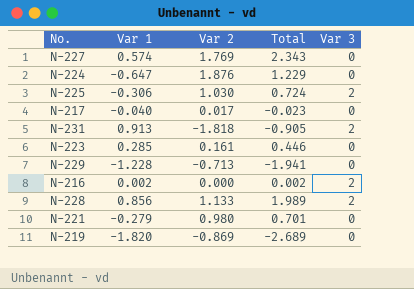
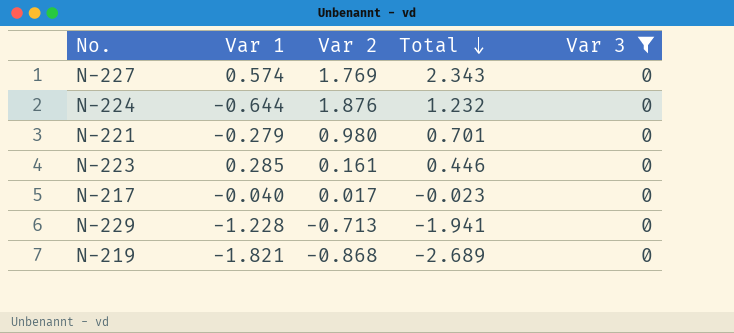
filter: none -> Var 3 = 0
row order: none -> Total descending
N-224 | Var 1: -0.647 -> -0.644
N-224 | Total: 1.229 -> 1.232
N-219 | Var 1: -1.820 -> -1.821
N-219 | Var 2: -0.869 -> -0.868

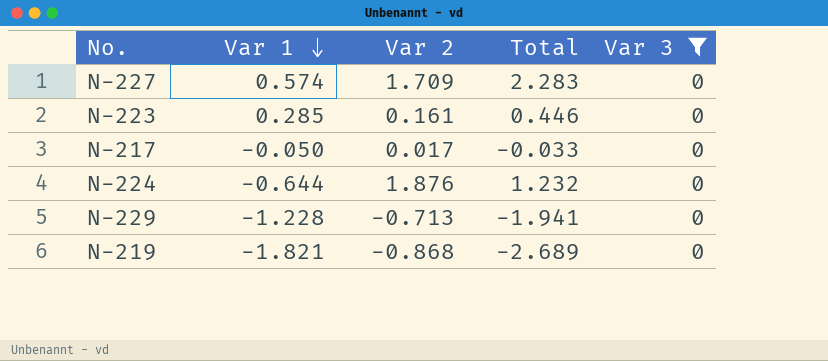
row order: Total descending -> Var 1 descending
row N-221: -0.279 | 0.980 | 0.701 | 0 -> none
N-227 | Var 2: 1.769 -> 1.709
N-227 | Total: 2.343 -> 2.283
N-217 | Var 1: -0.040 -> -0.050
N-217 | Total: -0.023 -> -0.033

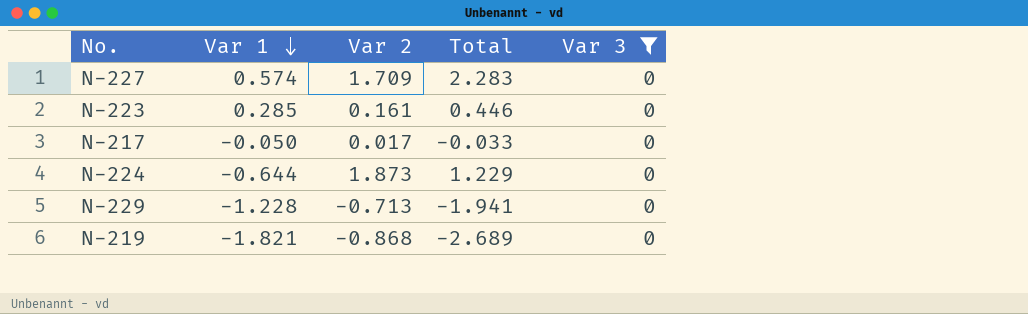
N-224 | Var 2: 1.876 -> 1.873
N-224 | Total: 1.232 -> 1.229

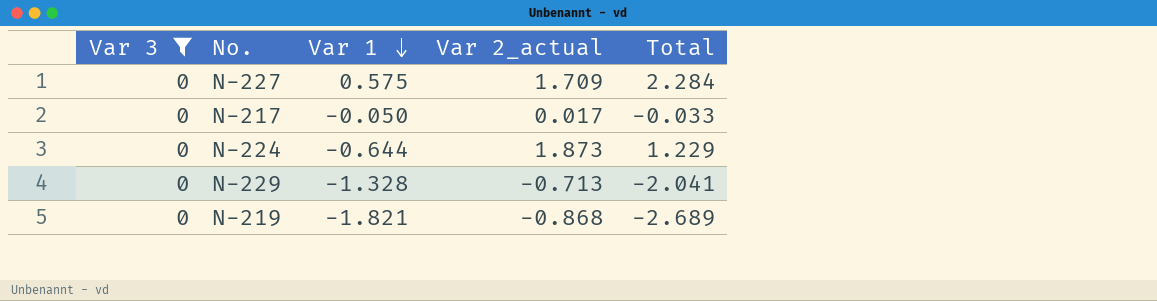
column Var 3 | position: 5 -> 1
column name: Var 2 -> Var 2_actual
row N-223: 0.285 | 0.161 | 0.446 | 0 -> none
N-227 | Var 1: 0.574 -> 0.575
N-227 | Total: 2.283 -> 2.284
N-229 | Var 1: -1.228 -> -1.328
N-229 | Total: -1.941 -> -2.041

